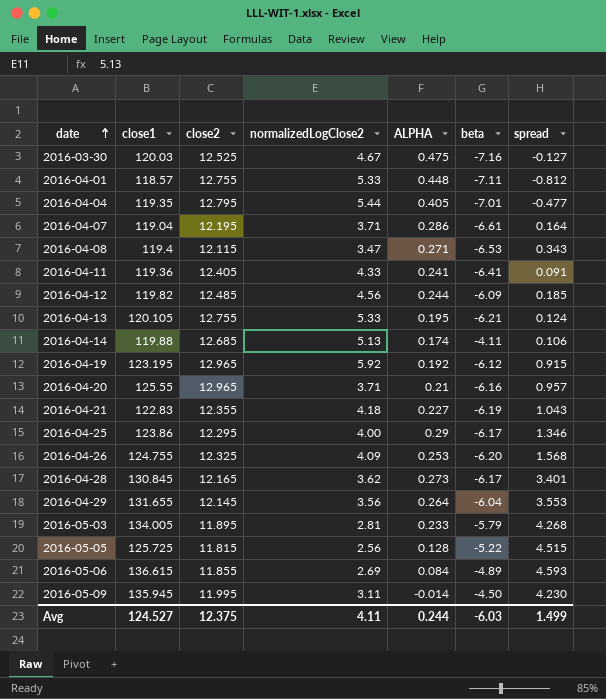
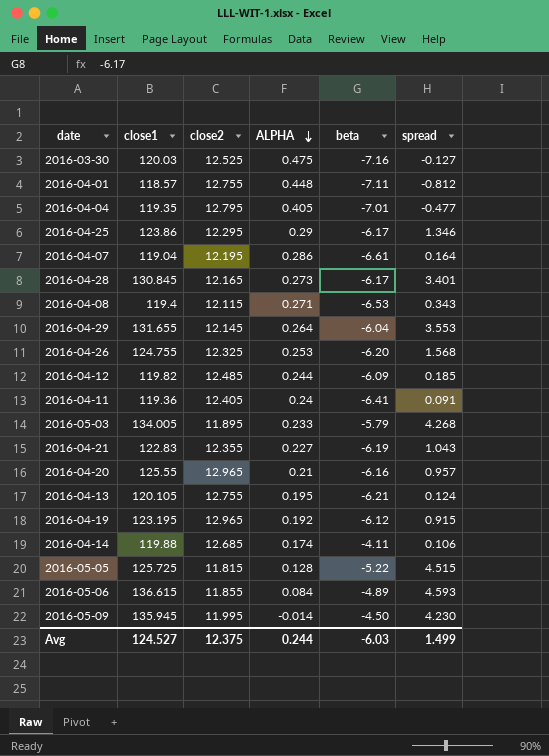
row order: date ascending -> ALPHA descending
column normalizedLogClose2 | position: 4 -> none
2016-04-11 | ALPHA: 0.241 -> 0.24

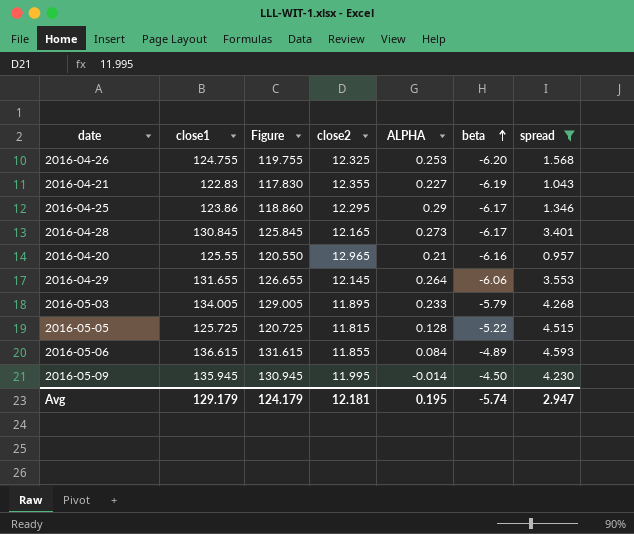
filter: none -> spread >= 0.957
row order: ALPHA descending -> beta ascending
column Figure | formula: none -> [close1] - 5
2016-04-29 | beta: -6.04 -> -6.06
Avg | close1: 124.527 -> 129.179
Avg | close2: 12.375 -> 12.181
Avg | ALPHA: 0.244 -> 0.195
Avg | beta: -6.03 -> -5.74
Avg | spread: 1.499 -> 2.947

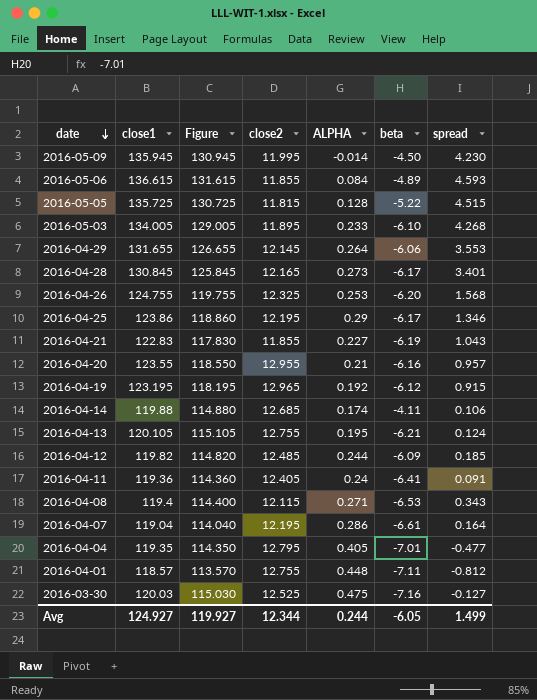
filter: spread >= 0.957 -> none
row order: beta ascending -> date descending
2016-05-05 | close1: 125.725 -> 135.725
2016-05-05 | Figure: 120.725 -> 130.725
2016-05-03 | beta: -5.79 -> -6.10
2016-04-25 | close2: 12.295 -> 12.195
2016-04-21 | close2: 12.355 -> 11.855
2016-04-20 | close1: 125.55 -> 123.55
2016-04-20 | Figure: 120.550 -> 118.550
2016-04-20 | close2: 12.965 -> 12.955
Avg | close1: 129.179 -> 124.927
Avg | Figure: 124.179 -> 119.927
Avg | close2: 12.181 -> 12.344
Avg | ALPHA: 0.195 -> 0.244
Avg | beta: -5.74 -> -6.05
Avg | spread: 2.947 -> 1.499

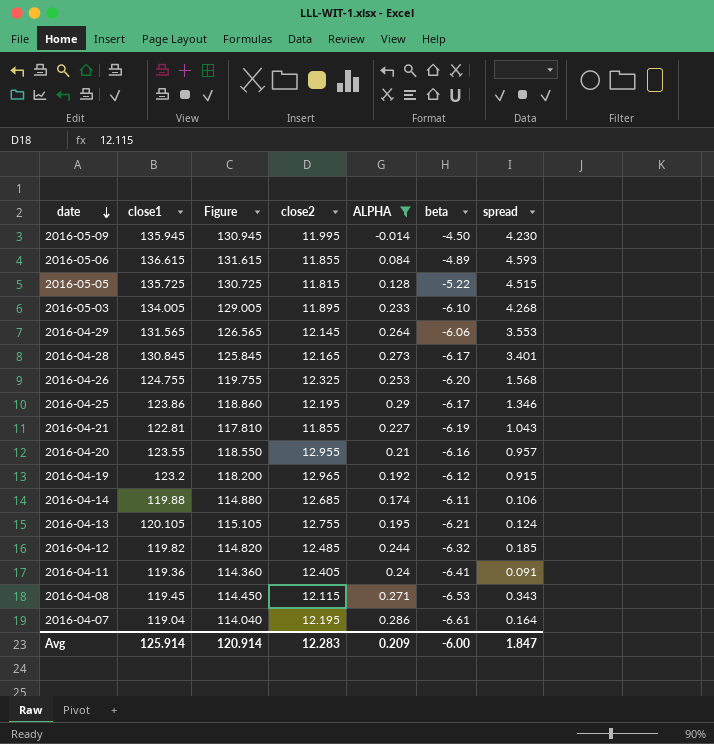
filter: none -> ALPHA <= 0.29
2016-04-29 | close1: 131.655 -> 131.565
2016-04-29 | Figure: 126.655 -> 126.565
2016-04-21 | close1: 122.83 -> 122.81
2016-04-21 | Figure: 117.830 -> 117.810
2016-04-19 | close1: 123.195 -> 123.2
2016-04-19 | Figure: 118.195 -> 118.200
2016-04-14 | beta: -4.11 -> -6.11
2016-04-12 | beta: -6.09 -> -6.32
2016-04-08 | close1: 119.4 -> 119.45
2016-04-08 | Figure: 114.400 -> 114.450
Avg | close1: 124.927 -> 125.914
Avg | Figure: 119.927 -> 120.914
Avg | close2: 12.344 -> 12.283
Avg | ALPHA: 0.244 -> 0.209
Avg | beta: -6.05 -> -6.00
Avg | spread: 1.499 -> 1.847

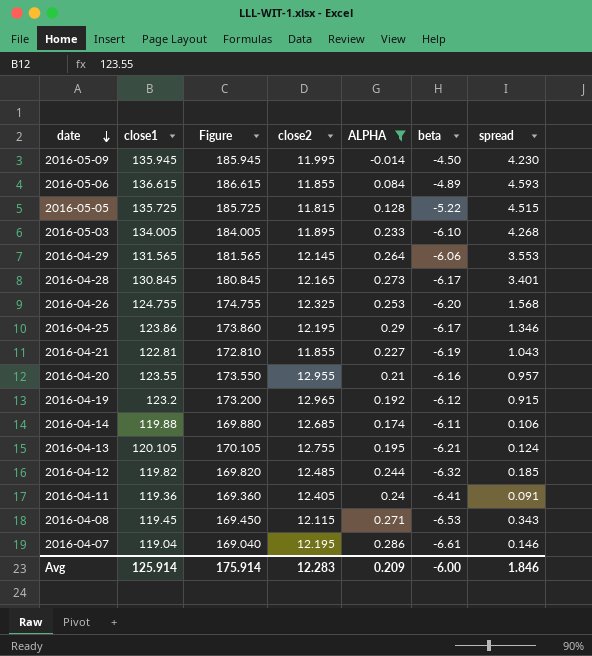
column Figure | formula: [close1] - 5 -> [close1] + 50
2016-04-07 | spread: 0.164 -> 0.146
Avg | Figure: 120.914 -> 175.914
Avg | spread: 1.847 -> 1.846

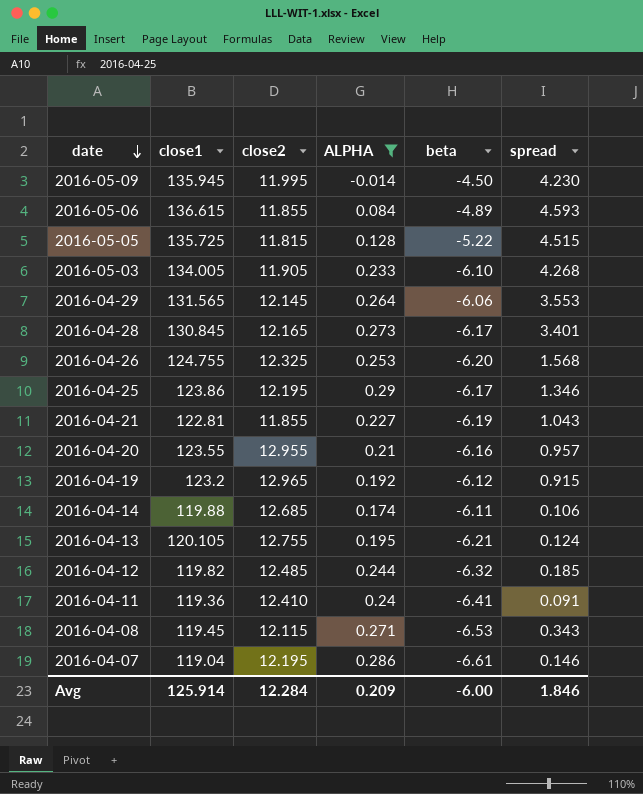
column Figure | formula: [close1] + 50 -> none
2016-05-03 | close2: 11.895 -> 11.905
2016-04-11 | close2: 12.405 -> 12.410
Avg | close2: 12.283 -> 12.284

